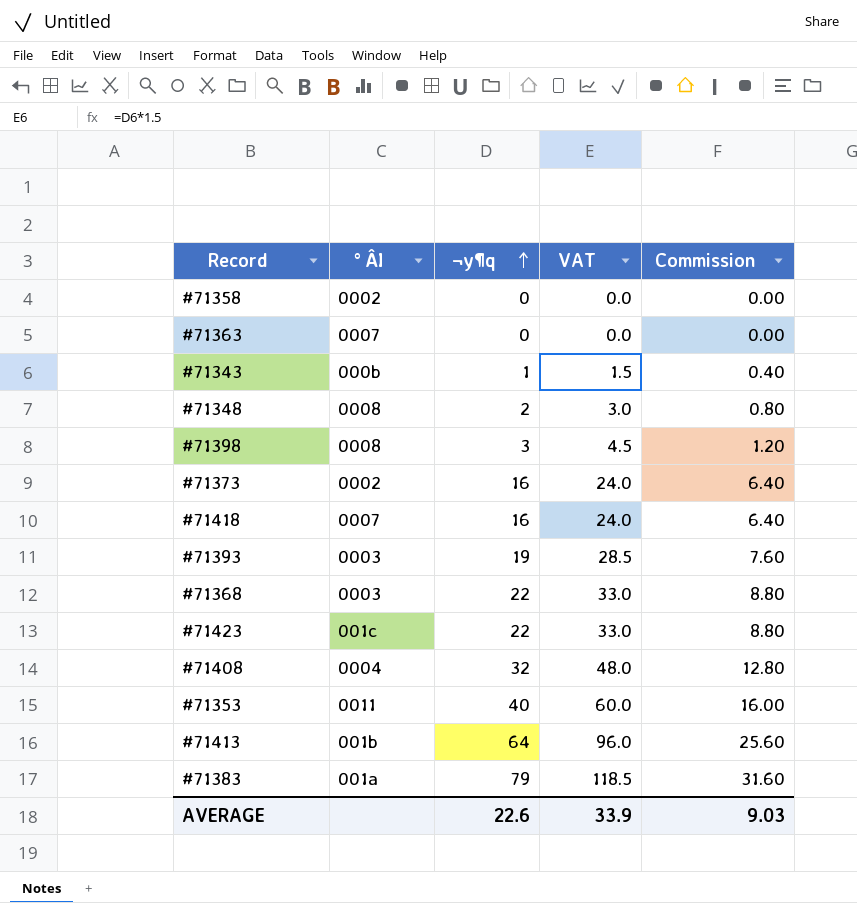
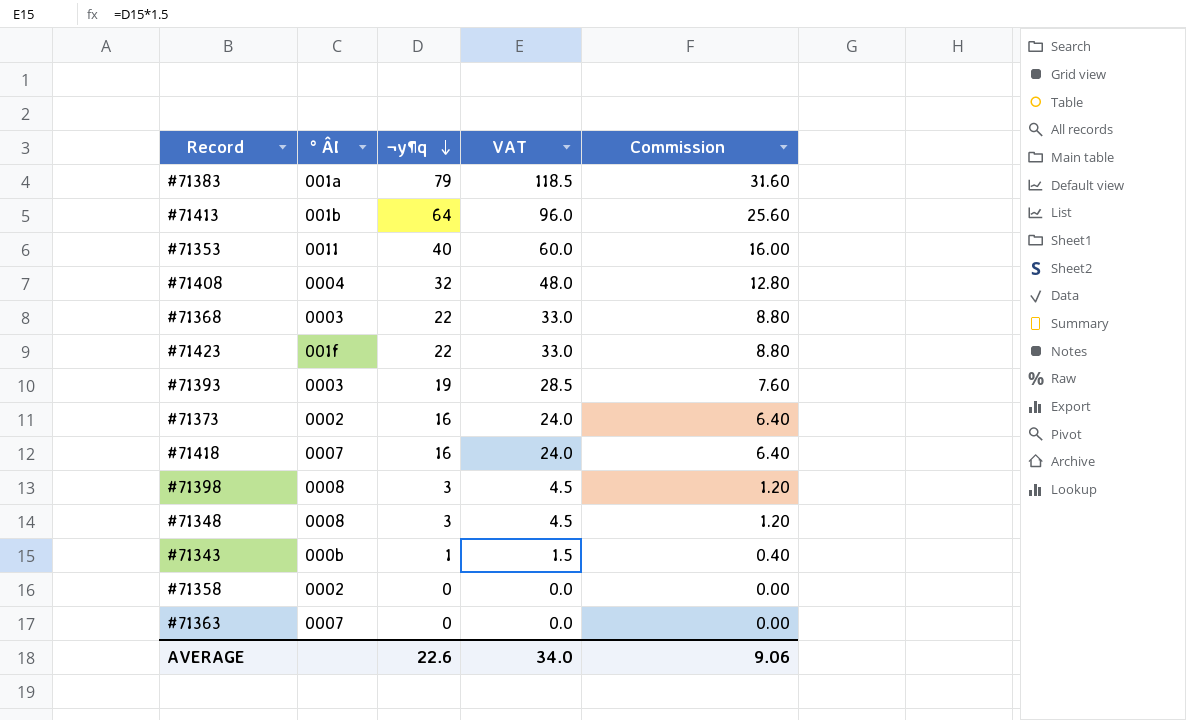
row order: ¬y¶q ascending -> ¬y¶q descending
#71423 | ° ÂI: 001c -> 001f
#71348 | ¬y¶q: 2 -> 3
#71348 | VAT: 3.0 -> 4.5
#71348 | Commission: 0.80 -> 1.20
AVERAGE | VAT: 33.9 -> 34.0
AVERAGE | Commission: 9.03 -> 9.06

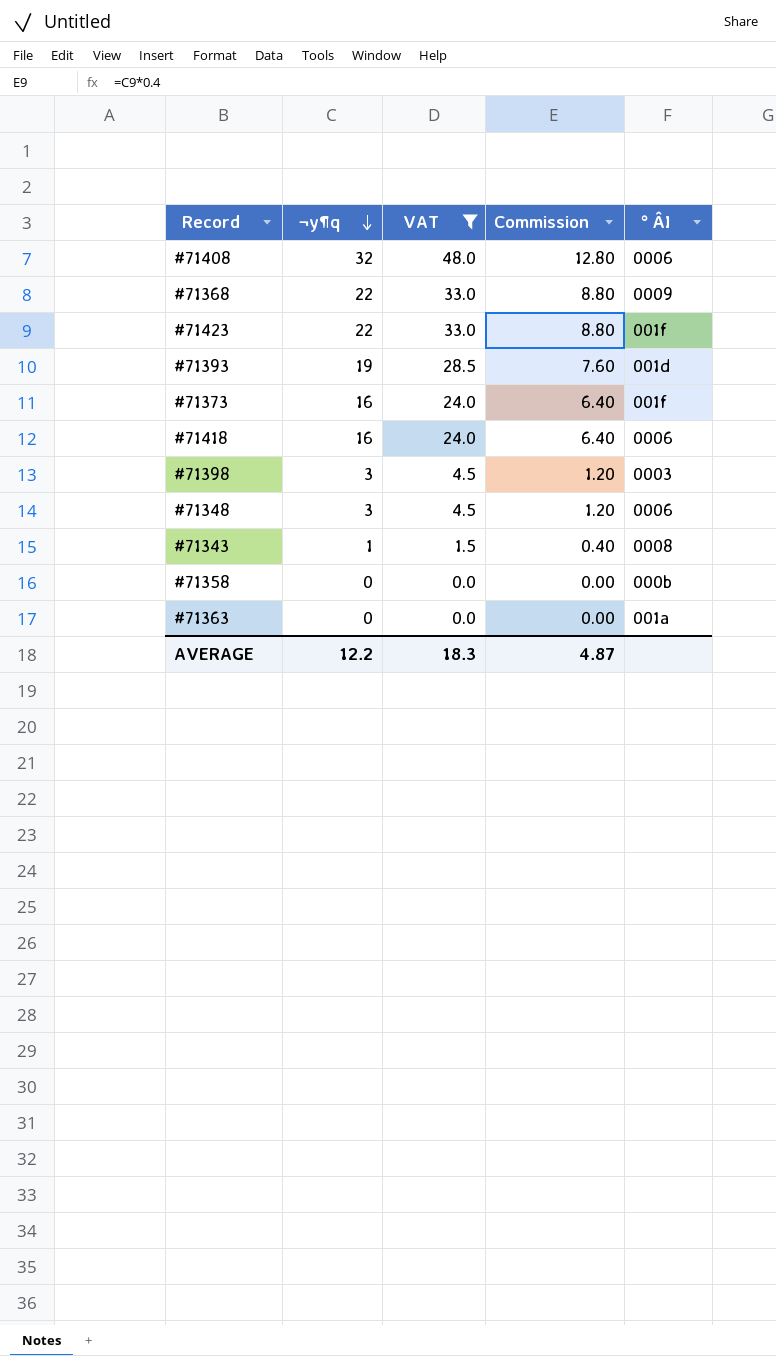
filter: none -> VAT <= 48.0
column ° ÂI | position: 2 -> 5
#71408 | ° ÂI: 0004 -> 0006
#71368 | ° ÂI: 0003 -> 0009
#71393 | ° ÂI: 0003 -> 001d
#71373 | ° ÂI: 0002 -> 001f
#71418 | ° ÂI: 0007 -> 0006
#71398 | ° ÂI: 0008 -> 0003
#71348 | ° ÂI: 0008 -> 0006
#71343 | ° ÂI: 000b -> 0008
#71358 | ° ÂI: 0002 -> 000b
#71363 | ° ÂI: 0007 -> 001a
AVERAGE | ¬y¶q: 22.6 -> 12.2
AVERAGE | VAT: 34.0 -> 18.3
AVERAGE | Commission: 9.06 -> 4.87

